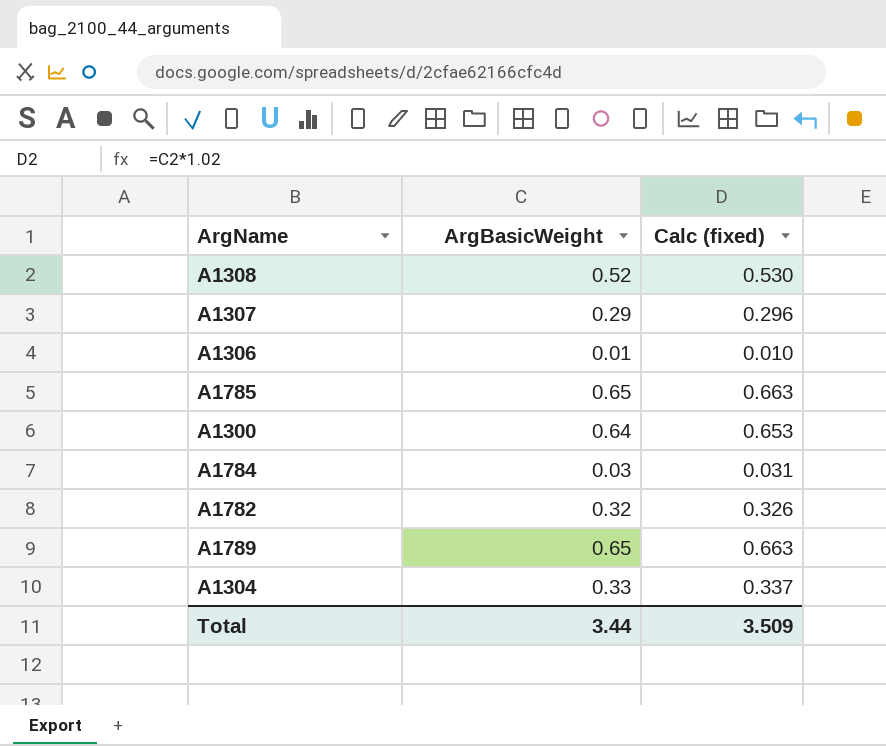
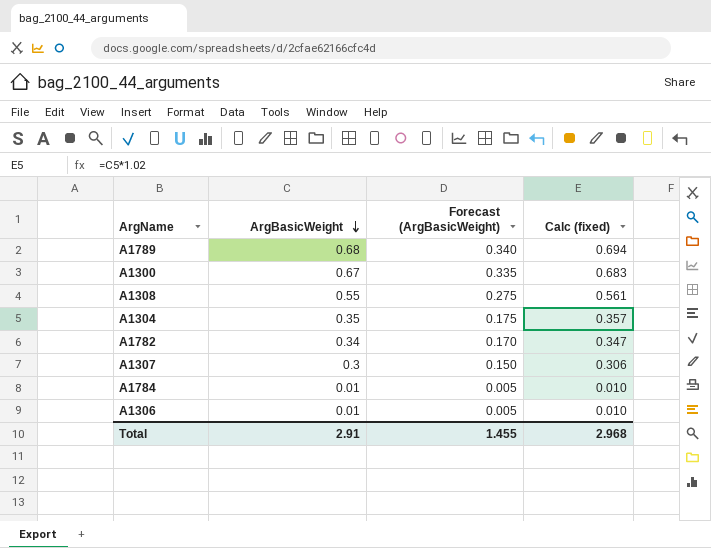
row order: none -> ArgBasicWeight descending
column Forecast (ArgBasicWeight) | formula: none -> [ArgBasicWeight] * 0.5
row A1785: 0.65 | 0.663 -> none
A1789 | ArgBasicWeight: 0.65 -> 0.68
A1789 | Calc (fixed): 0.663 -> 0.694
A1300 | ArgBasicWeight: 0.64 -> 0.67
A1300 | Calc (fixed): 0.653 -> 0.683
A1308 | ArgBasicWeight: 0.52 -> 0.55
A1308 | Calc (fixed): 0.530 -> 0.561
A1304 | ArgBasicWeight: 0.33 -> 0.35
A1304 | Calc (fixed): 0.337 -> 0.357
A1782 | ArgBasicWeight: 0.32 -> 0.34
A1782 | Calc (fixed): 0.326 -> 0.347
A1307 | ArgBasicWeight: 0.29 -> 0.3
A1307 | Calc (fixed): 0.296 -> 0.306
A1784 | ArgBasicWeight: 0.03 -> 0.01
A1784 | Calc (fixed): 0.031 -> 0.010
Total | ArgBasicWeight: 3.44 -> 2.91
Total | Calc (fixed): 3.509 -> 2.968

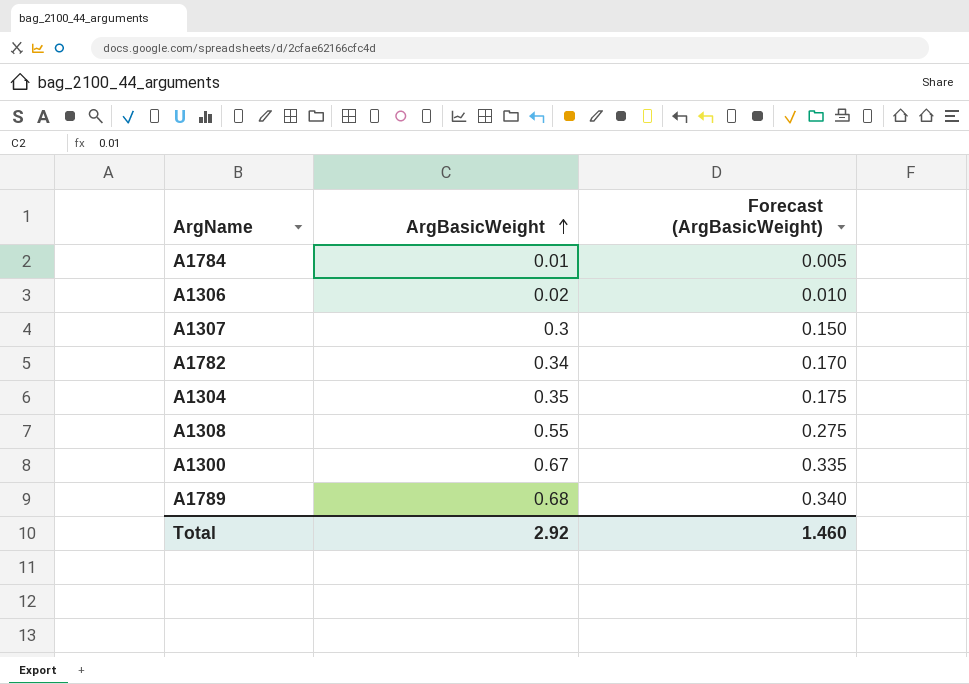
row order: ArgBasicWeight descending -> ArgBasicWeight ascending
column Calc (fixed) | formula: [ArgBasicWeight] * 1.02 -> none
A1306 | ArgBasicWeight: 0.01 -> 0.02
A1306 | Forecast (ArgBasicWeight): 0.005 -> 0.010
Total | ArgBasicWeight: 2.91 -> 2.92
Total | Forecast (ArgBasicWeight): 1.455 -> 1.460

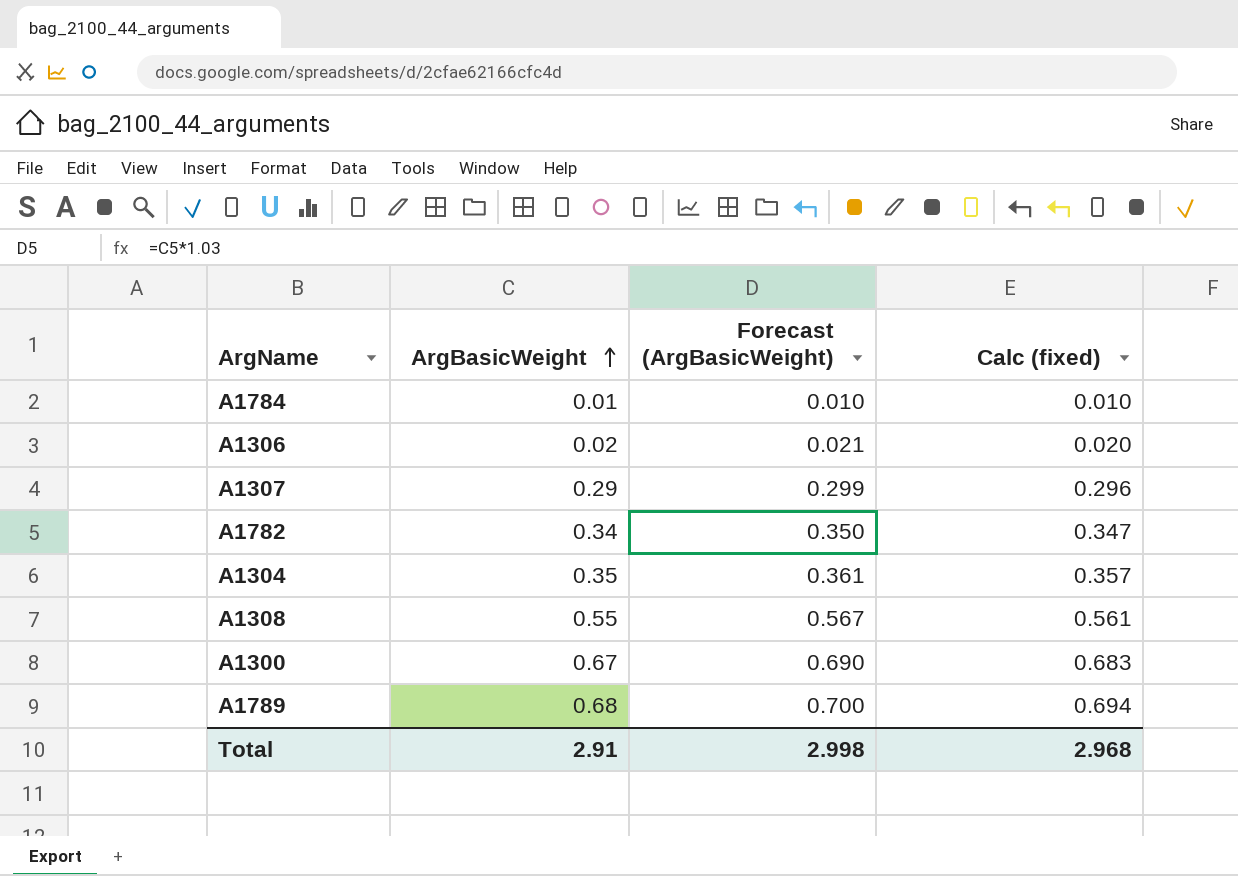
column Forecast (ArgBasicWeight) | formula: [ArgBasicWeight] * 0.5 -> [ArgBasicWeight] * 1.03
column Calc (fixed) | formula: none -> [ArgBasicWeight] * 1.02
A1307 | ArgBasicWeight: 0.3 -> 0.29
Total | ArgBasicWeight: 2.92 -> 2.91
Total | Forecast (ArgBasicWeight): 1.460 -> 2.998

